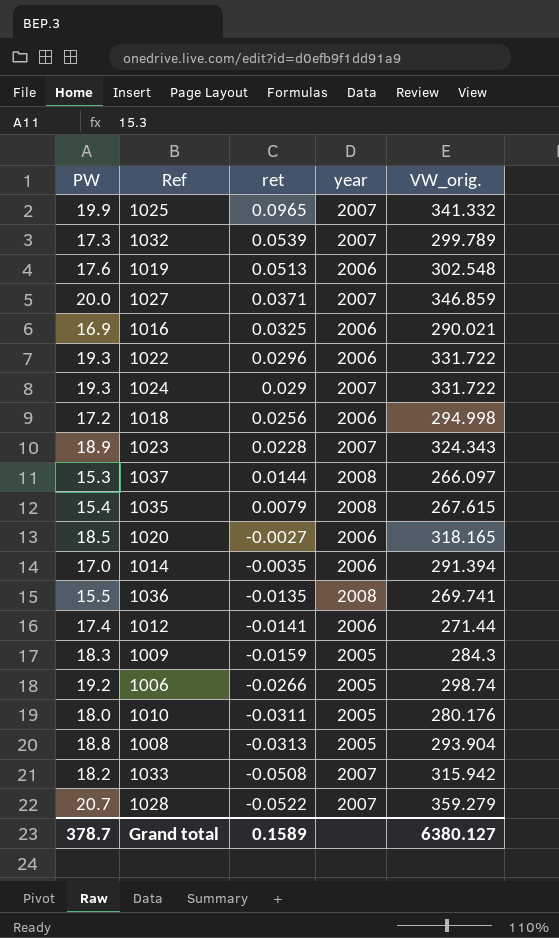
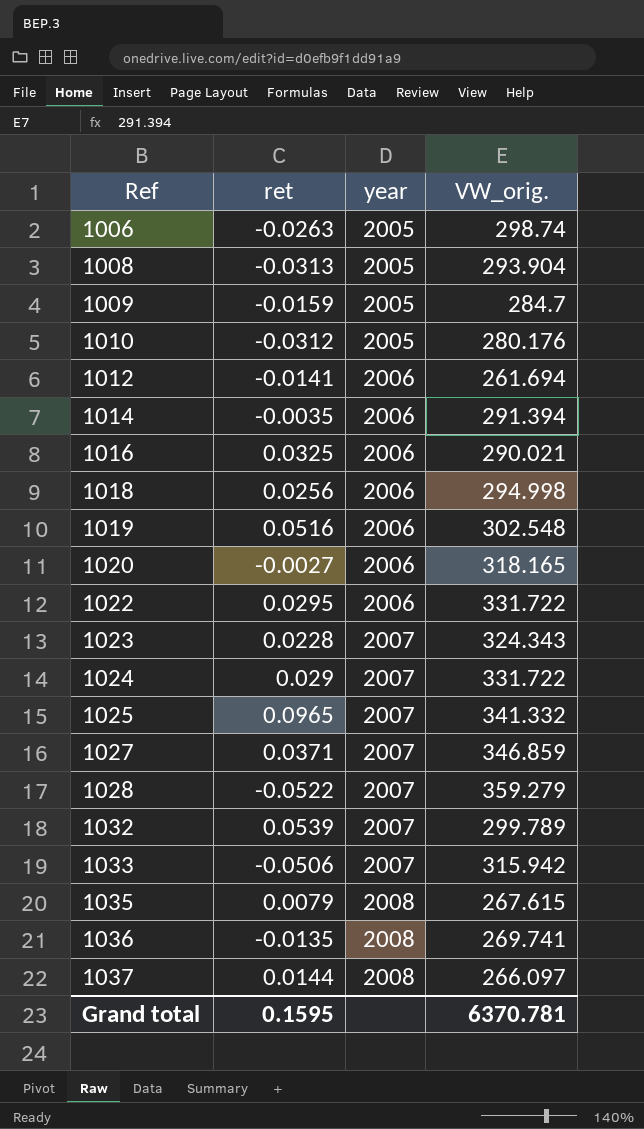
row order: ret descending -> Ref ascending
column PW | position: 1 -> none
1006 | ret: -0.0266 -> -0.0263
1009 | VW_orig.: 284.3 -> 284.7
1010 | ret: -0.0311 -> -0.0312
1012 | VW_orig.: 271.44 -> 261.694
1019 | ret: 0.0513 -> 0.0516
1022 | ret: 0.0296 -> 0.0295
1033 | ret: -0.0508 -> -0.0506
Grand total | ret: 0.1589 -> 0.1595
Grand total | VW_orig.: 6380.127 -> 6370.781

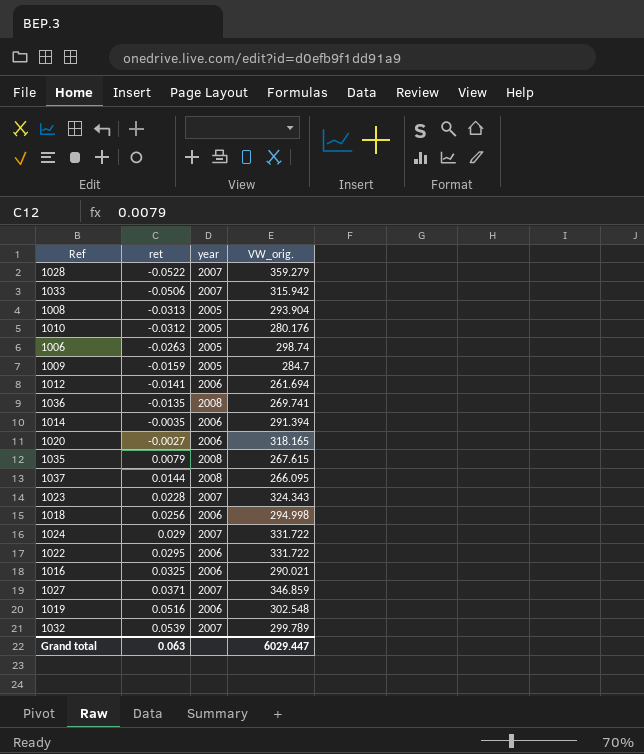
row order: Ref ascending -> ret ascending
row 1025: 0.0965 | 2007 | 341.332 -> none
1037 | VW_orig.: 266.097 -> 266.095
Grand total | ret: 0.1595 -> 0.063
Grand total | VW_orig.: 6370.781 -> 6029.447

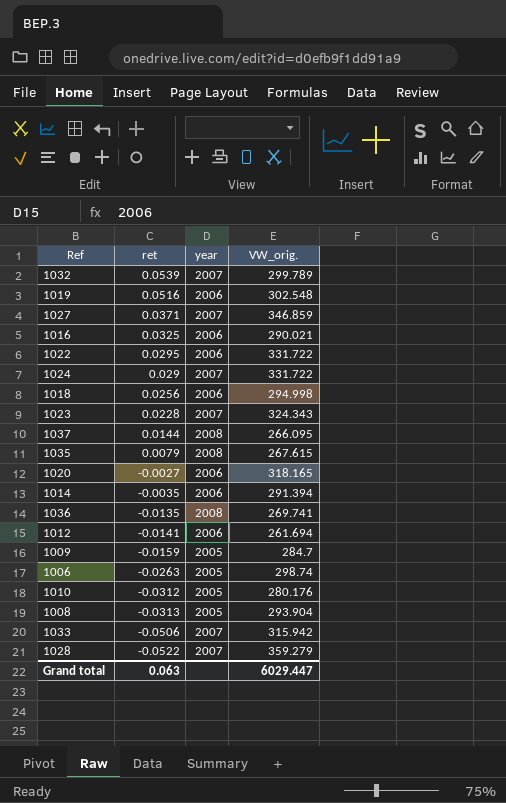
row order: ret ascending -> ret descending

